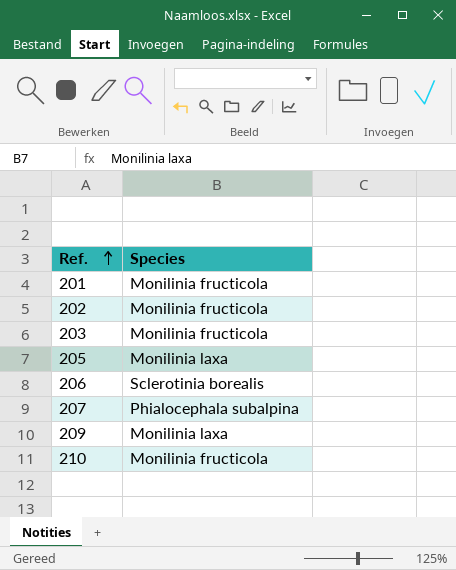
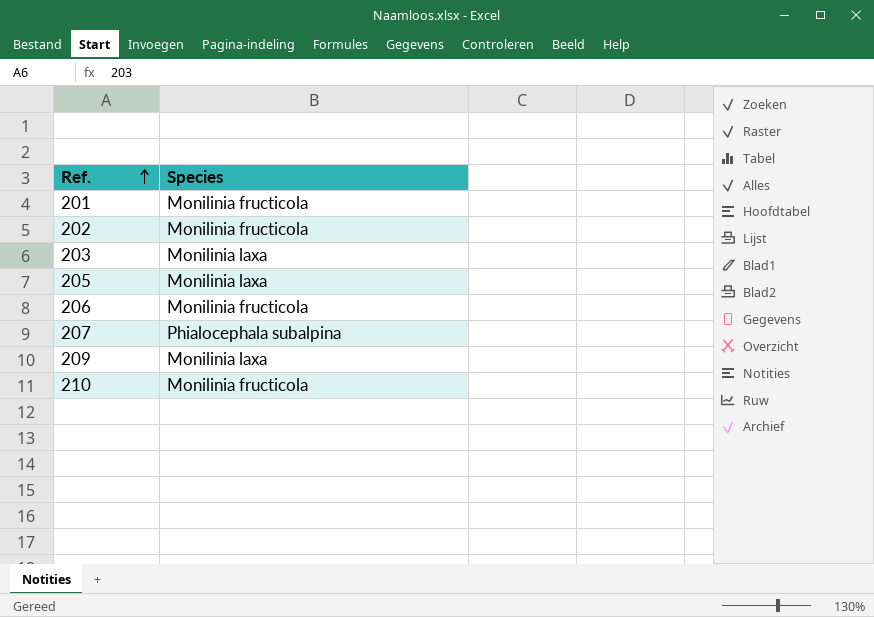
203 | Species: Monilinia fructicola -> Monilinia laxa
206 | Species: Sclerotinia borealis -> Monilinia fructicola

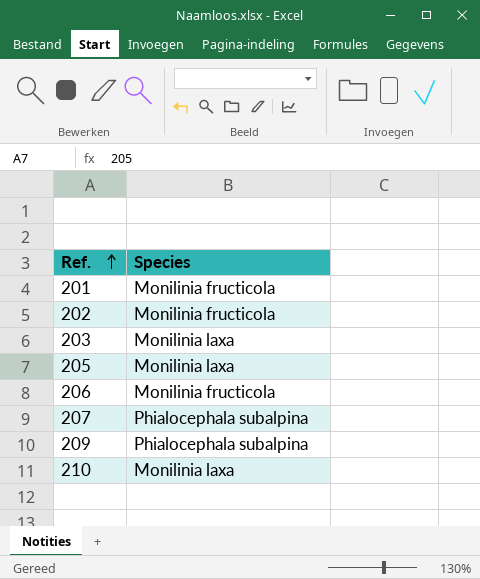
209 | Species: Monilinia laxa -> Phialocephala subalpina
210 | Species: Monilinia fructicola -> Monilinia laxa

